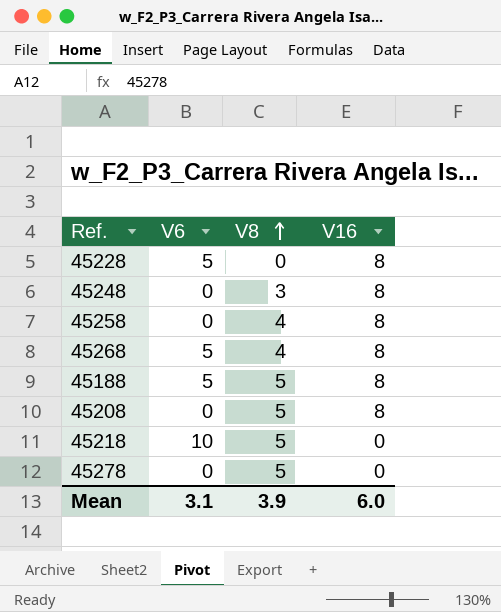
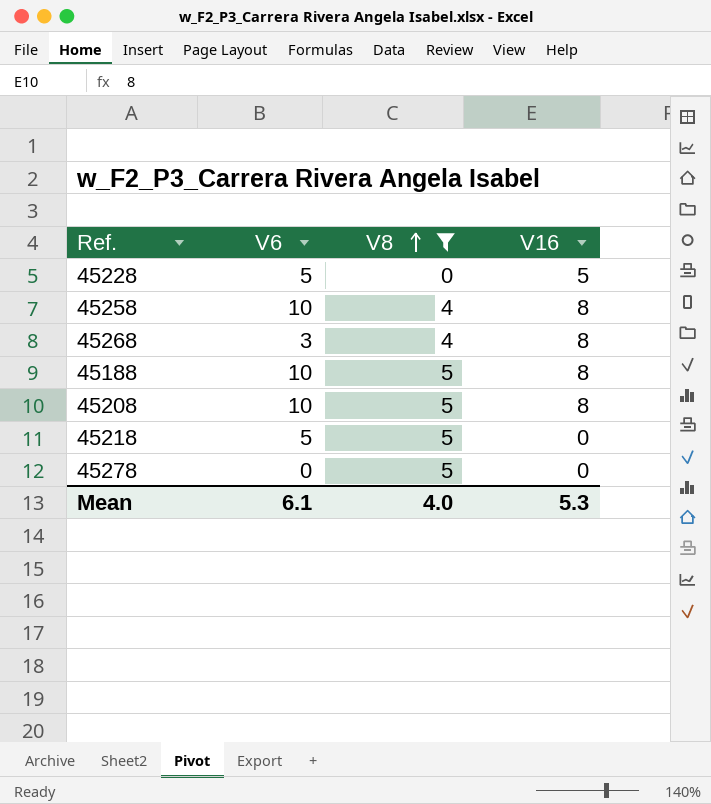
filter: none -> V8 != 3
45228 | V16: 8 -> 5
45258 | V6: 0 -> 10
45268 | V6: 5 -> 3
45188 | V6: 5 -> 10
45208 | V6: 0 -> 10
45218 | V6: 10 -> 5
Mean | V6: 3.1 -> 6.1
Mean | V8: 3.9 -> 4.0
Mean | V16: 6.0 -> 5.3

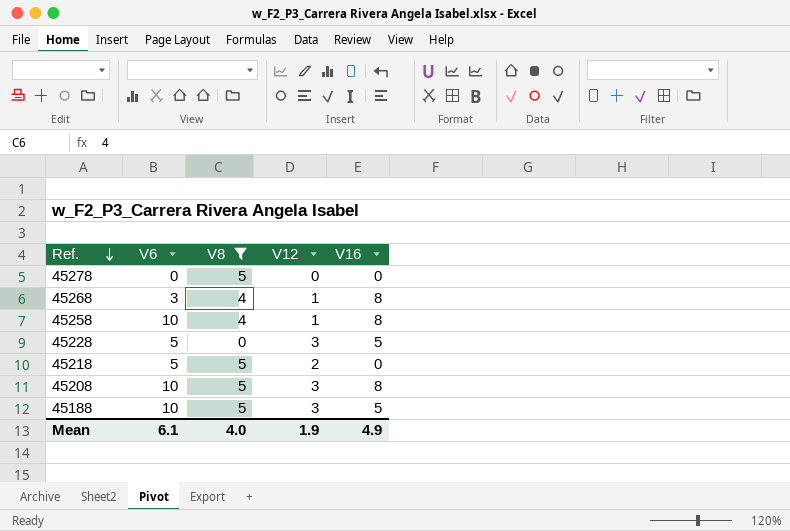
row order: V8 ascending -> Ref. descending
column V12 | position: none -> 4
45188 | V16: 8 -> 5
Mean | V16: 5.3 -> 4.9

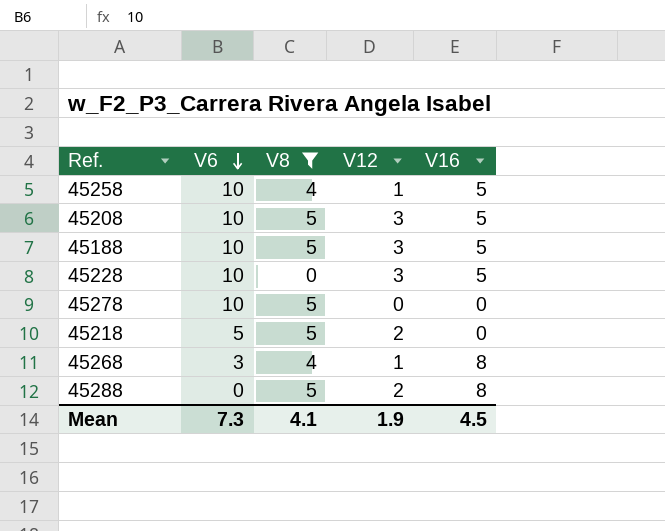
row order: Ref. descending -> V6 descending
45258 | V16: 8 -> 5
45208 | V16: 8 -> 5
45228 | V6: 5 -> 10
45278 | V6: 0 -> 10
row 45288: none -> 0 | 5 | 2 | 8
Mean | V6: 6.1 -> 7.3
Mean | V8: 4.0 -> 4.1
Mean | V16: 4.9 -> 4.5

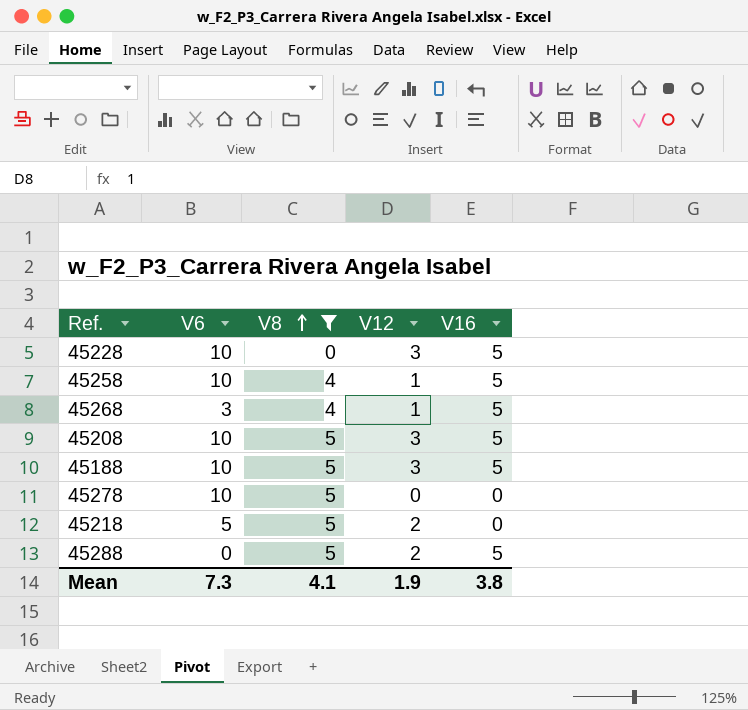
row order: V6 descending -> V8 ascending
45268 | V16: 8 -> 5
45288 | V16: 8 -> 5
Mean | V16: 4.5 -> 3.8

